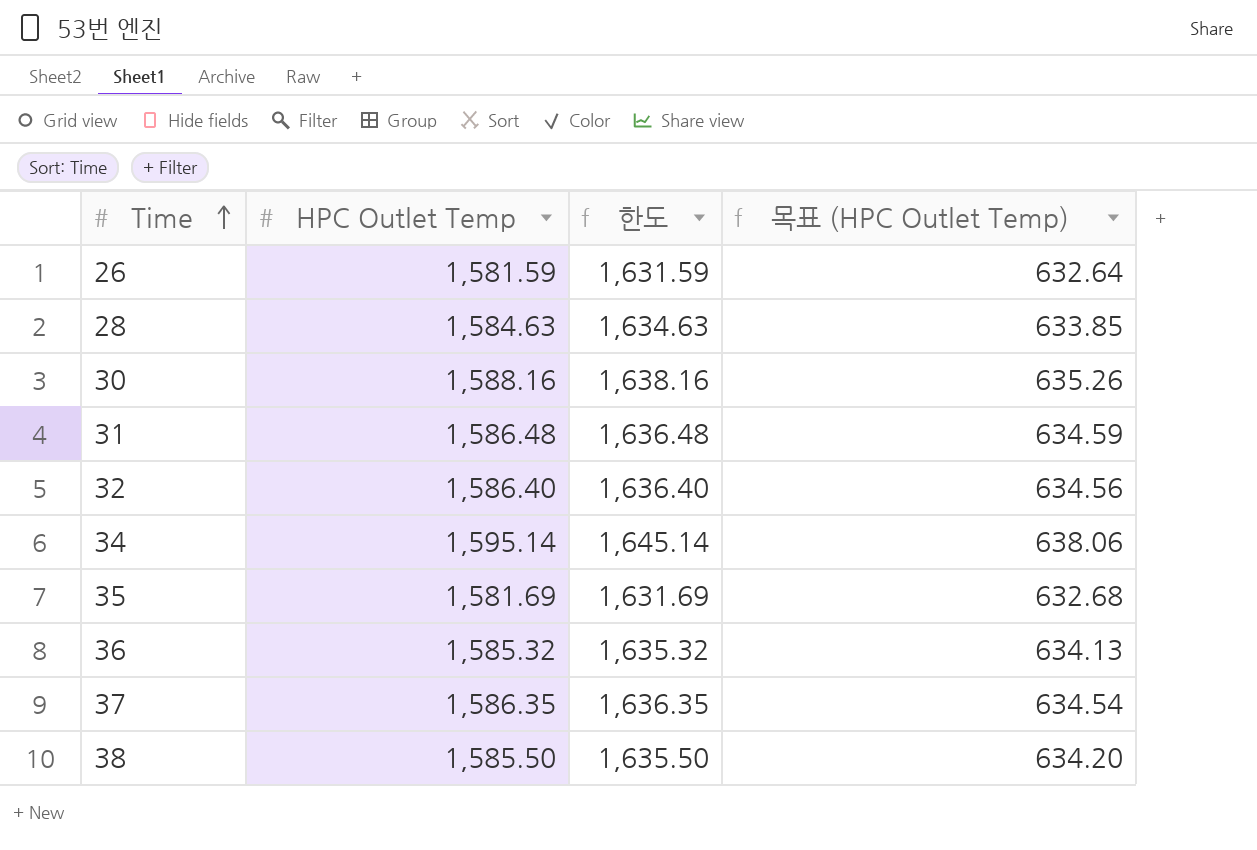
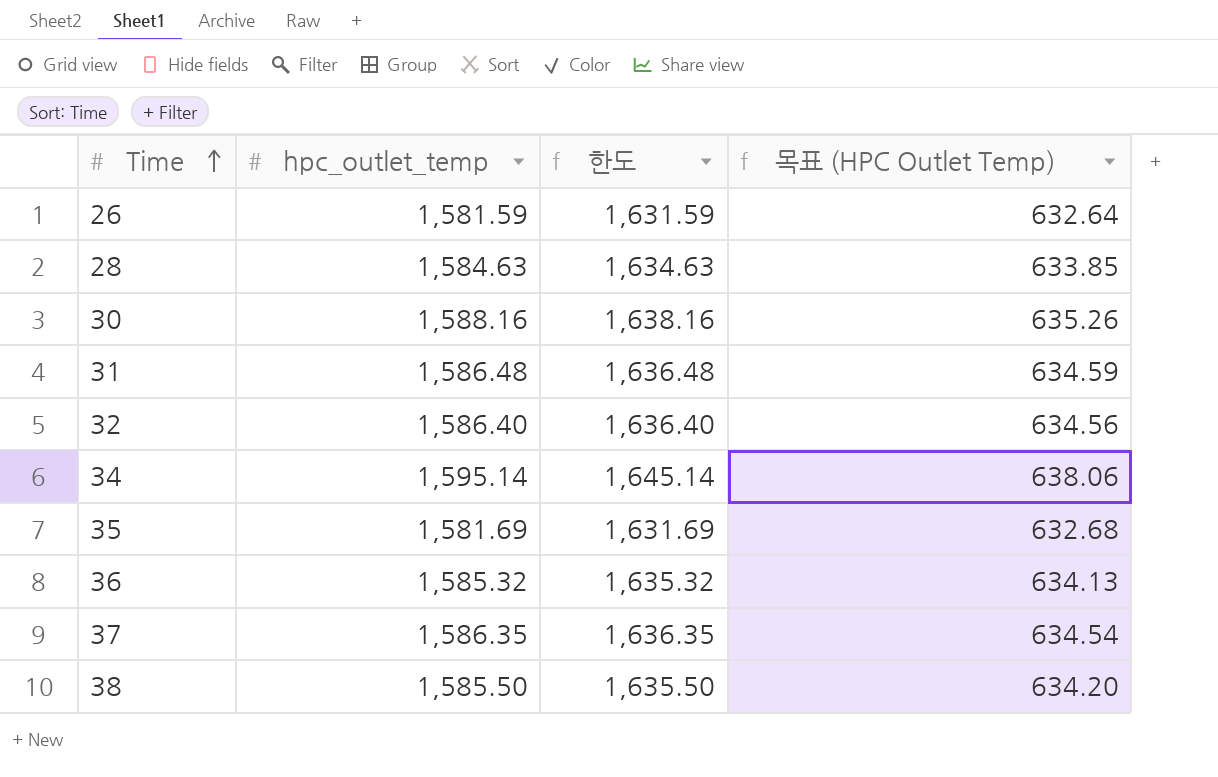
column name: HPC Outlet Temp -> hpc_outlet_temp

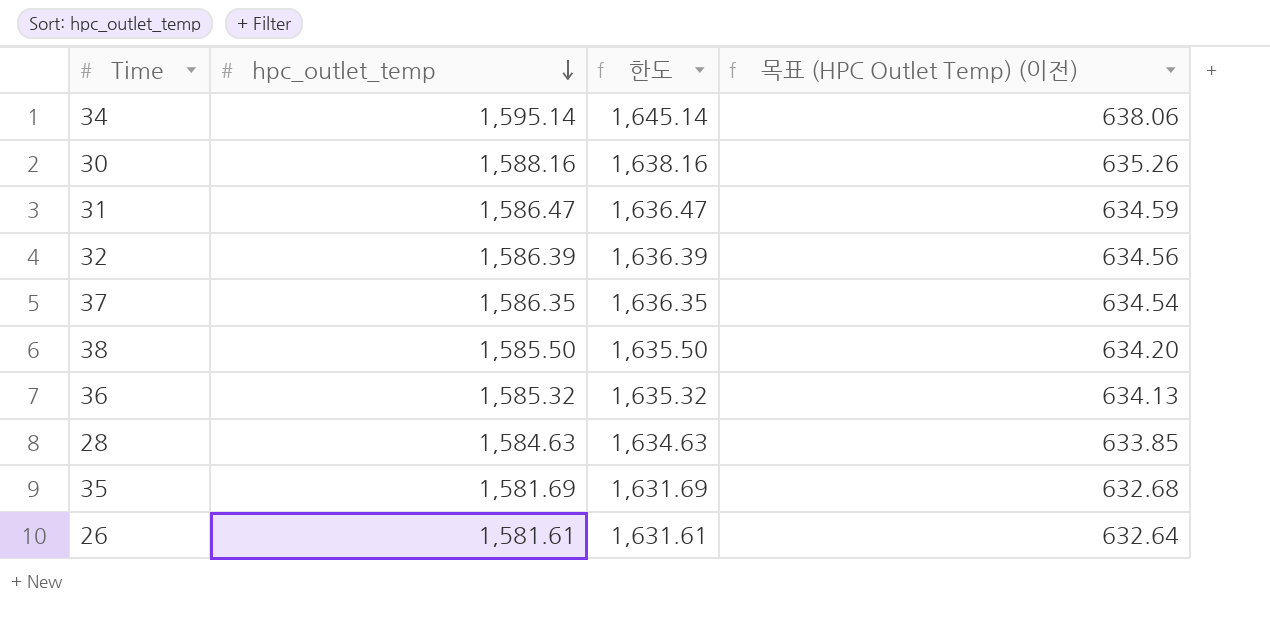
row order: Time ascending -> hpc_outlet_temp descending
column name: 목표 (HPC Outlet Temp) -> 목표 (HPC Outlet Temp) (이전)
31 | hpc_outlet_temp: 1,586.48 -> 1,586.47
31 | 한도: 1,636.48 -> 1,636.47
32 | hpc_outlet_temp: 1,586.40 -> 1,586.39
32 | 한도: 1,636.40 -> 1,636.39
26 | hpc_outlet_temp: 1,581.59 -> 1,581.61
26 | 한도: 1,631.59 -> 1,631.61

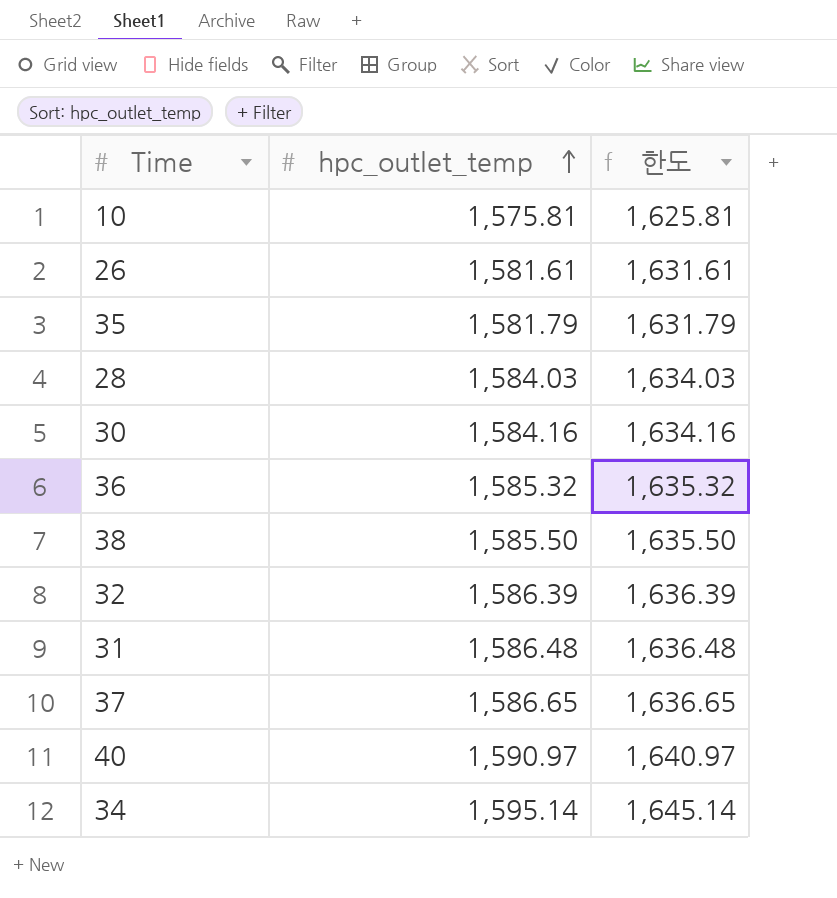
row order: hpc_outlet_temp descending -> hpc_outlet_temp ascending
column 목표 (HPC Outlet Temp) (이전) | formula: [hpc_outlet_temp] * 0.4 -> none
row 10: none -> 1,575.81 | 1,625.81
35 | hpc_outlet_temp: 1,581.69 -> 1,581.79
35 | 한도: 1,631.69 -> 1,631.79
28 | hpc_outlet_temp: 1,584.63 -> 1,584.03
28 | 한도: 1,634.63 -> 1,634.03
30 | hpc_outlet_temp: 1,588.16 -> 1,584.16
30 | 한도: 1,638.16 -> 1,634.16
31 | hpc_outlet_temp: 1,586.47 -> 1,586.48
31 | 한도: 1,636.47 -> 1,636.48
37 | hpc_outlet_temp: 1,586.35 -> 1,586.65
37 | 한도: 1,636.35 -> 1,636.65
row 40: none -> 1,590.97 | 1,640.97

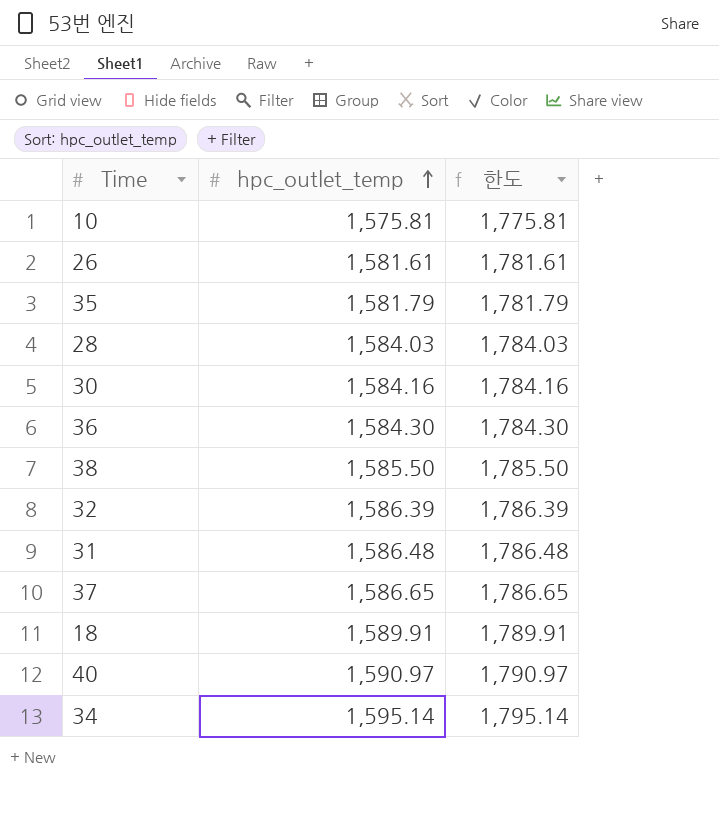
column 한도 | formula: [hpc_outlet_temp] + 50 -> [hpc_outlet_temp] + 200
36 | hpc_outlet_temp: 1,585.32 -> 1,584.30
row 18: none -> 1,589.91 | 1,789.91

